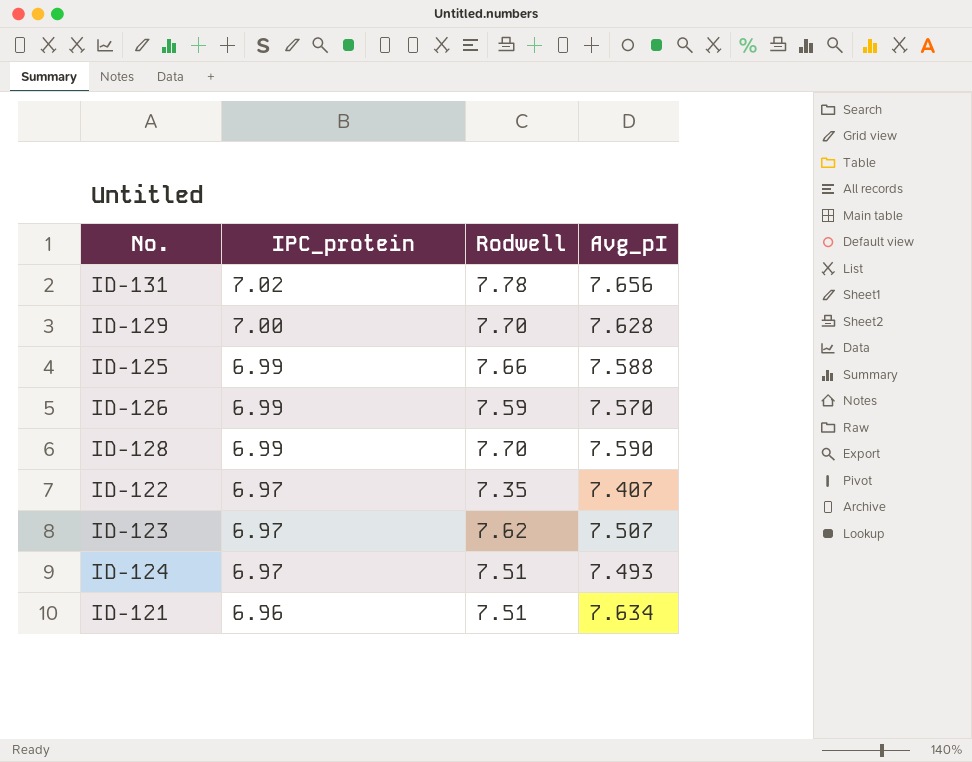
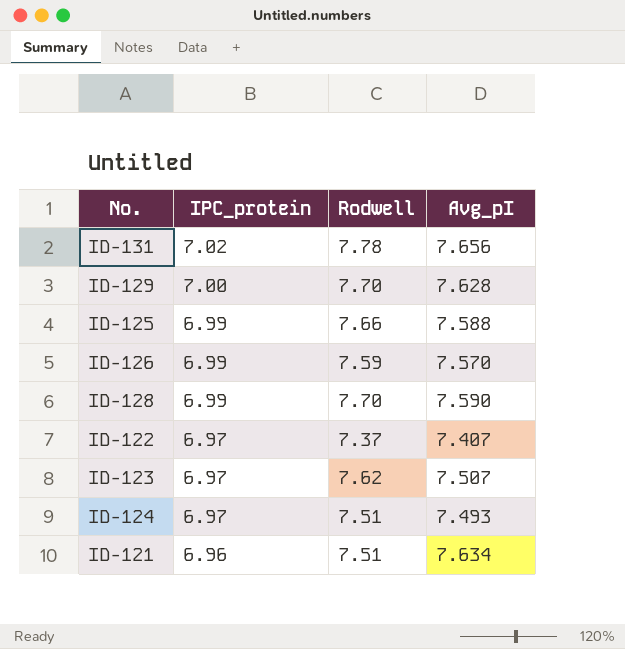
ID-122 | Rodwell: 7.35 -> 7.37

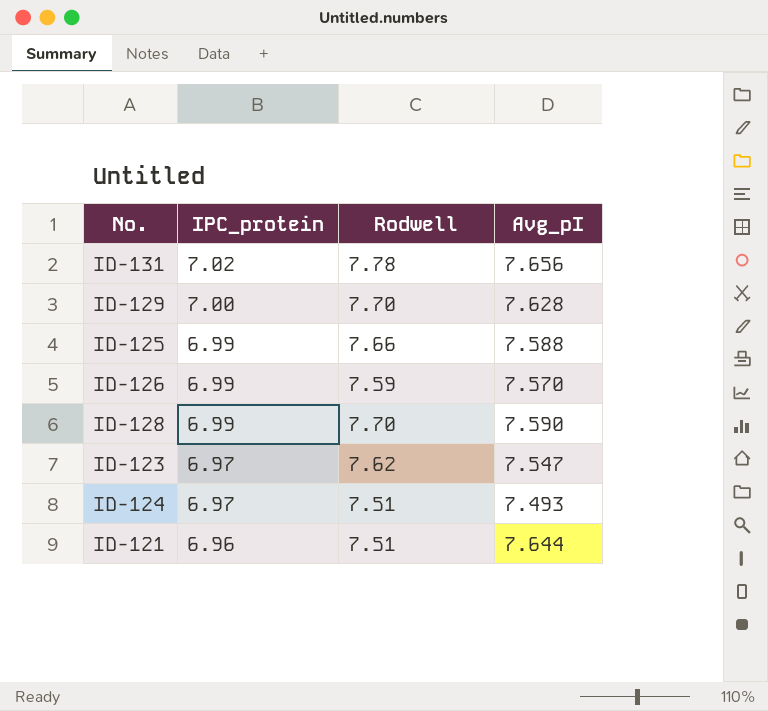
row ID-122: 6.97 | 7.37 | 7.407 -> none
ID-123 | Avg_pI: 7.507 -> 7.547
ID-121 | Avg_pI: 7.634 -> 7.644

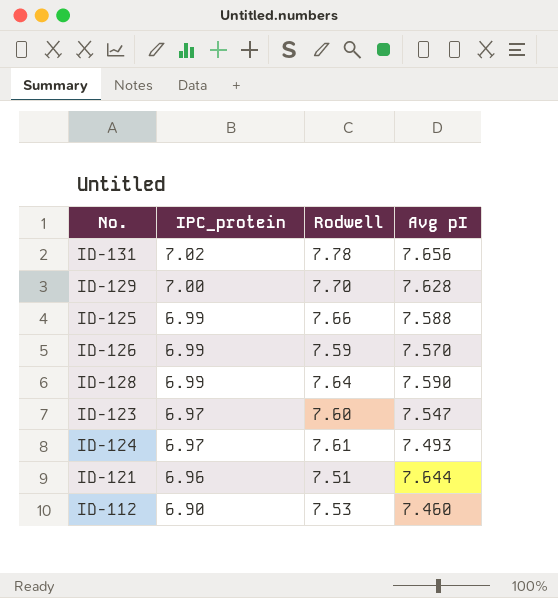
column name: Avg_pI -> Avg pI
ID-128 | Rodwell: 7.70 -> 7.64
ID-123 | Rodwell: 7.62 -> 7.60
ID-124 | Rodwell: 7.51 -> 7.61
row ID-112: none -> 6.90 | 7.53 | 7.460

